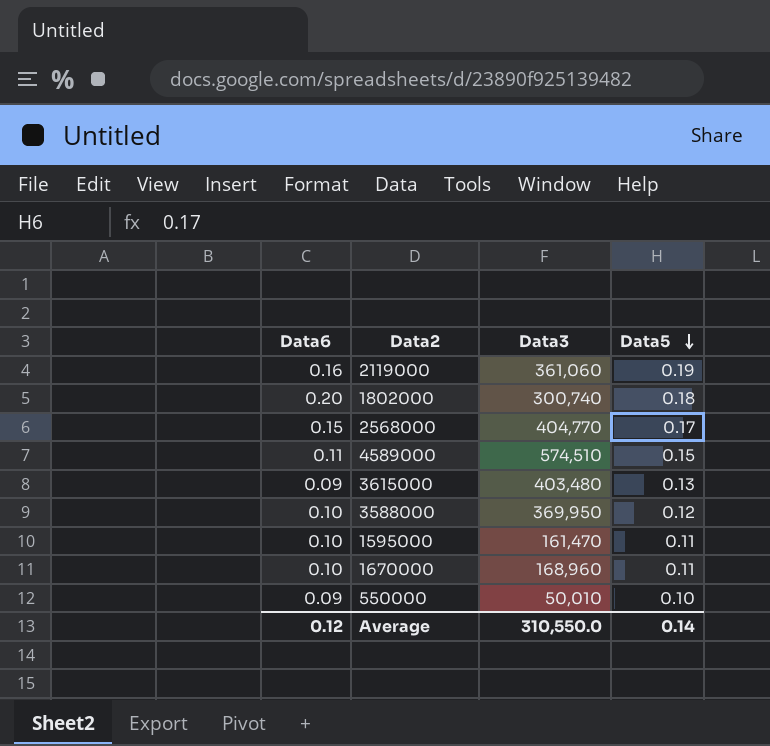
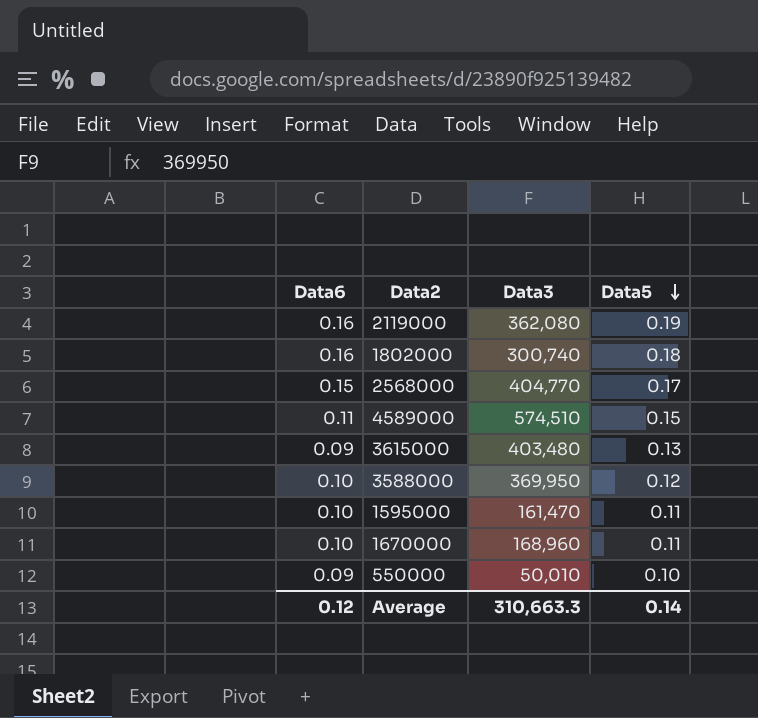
2119000 | Data3: 361,060 -> 362,080
1802000 | Data6: 0.20 -> 0.16
Average | Data3: 310,550.0 -> 310,663.3

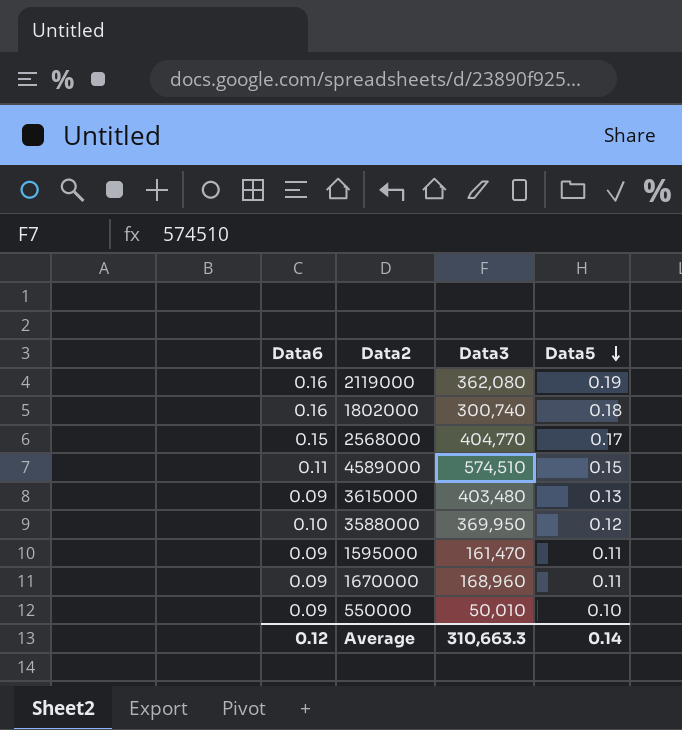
1595000 | Data6: 0.10 -> 0.09
1670000 | Data6: 0.10 -> 0.09

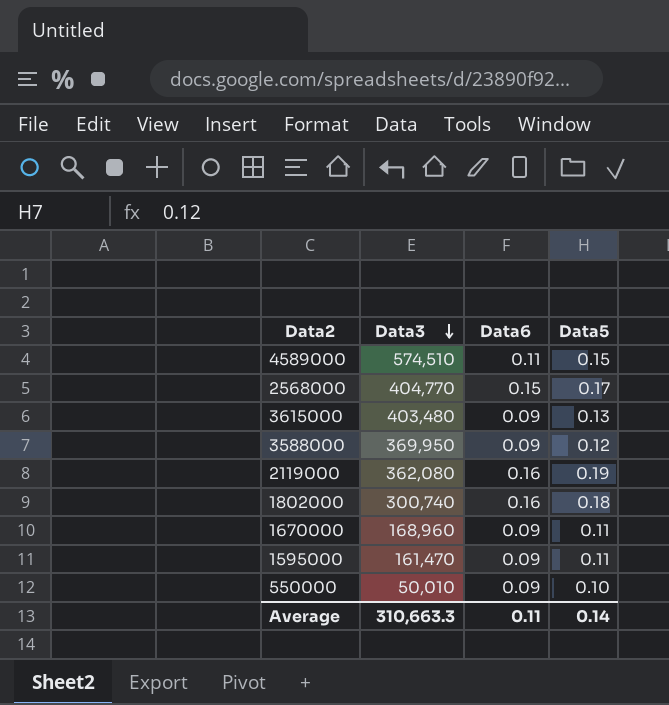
row order: Data5 descending -> Data3 descending
column Data6 | position: 1 -> 3
3588000 | Data6: 0.10 -> 0.09
Average | Data6: 0.12 -> 0.11

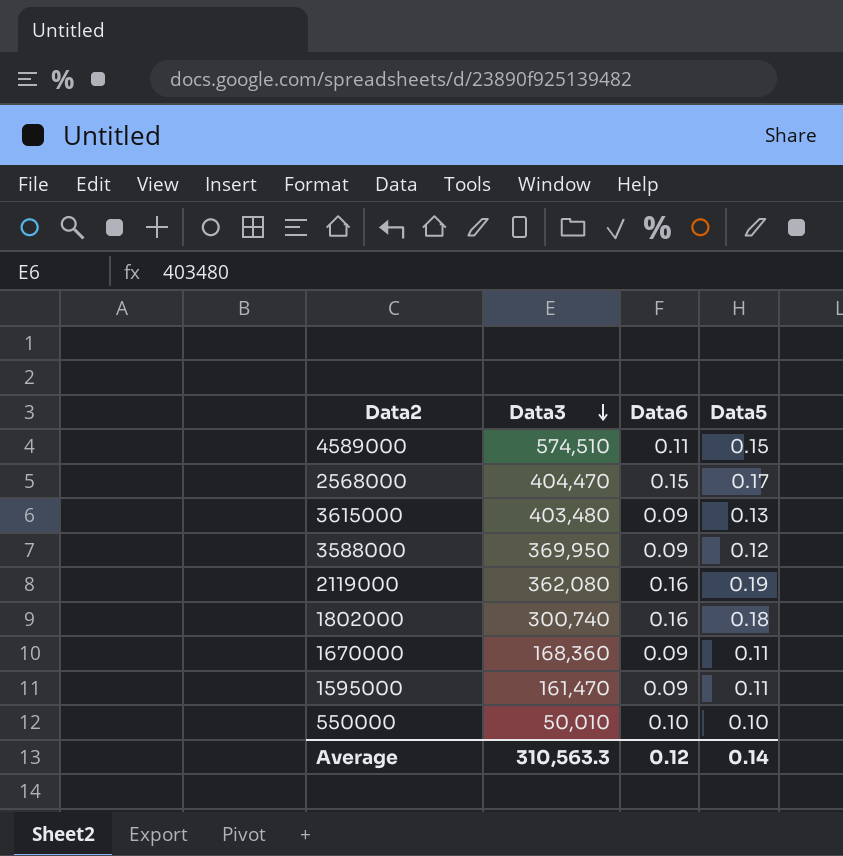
2568000 | Data3: 404,770 -> 404,470
1670000 | Data3: 168,960 -> 168,360
550000 | Data6: 0.09 -> 0.10
Average | Data3: 310,663.3 -> 310,563.3
Average | Data6: 0.11 -> 0.12

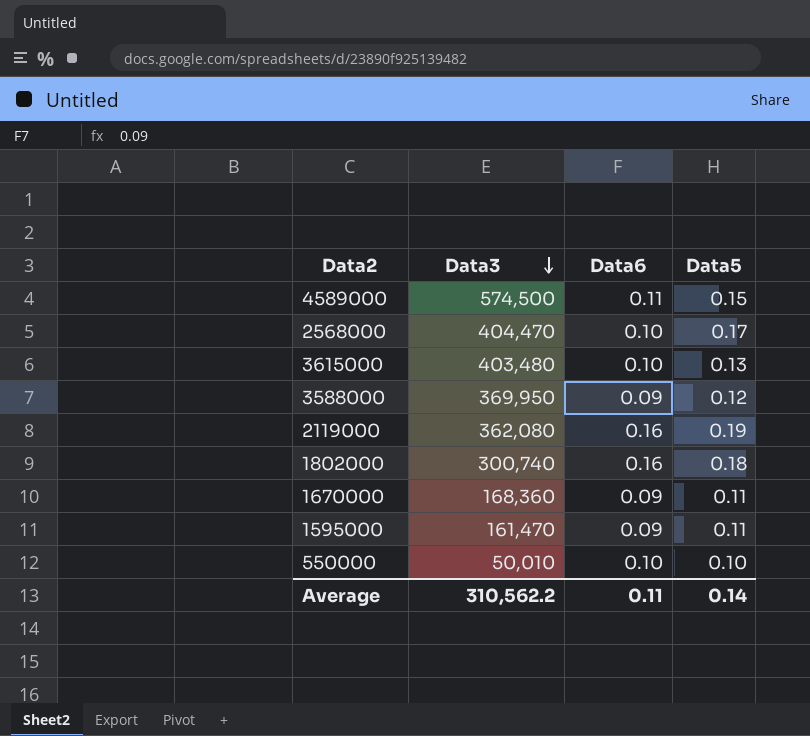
4589000 | Data3: 574,510 -> 574,500
2568000 | Data6: 0.15 -> 0.10
3615000 | Data6: 0.09 -> 0.10
Average | Data3: 310,563.3 -> 310,562.2
Average | Data6: 0.12 -> 0.11

